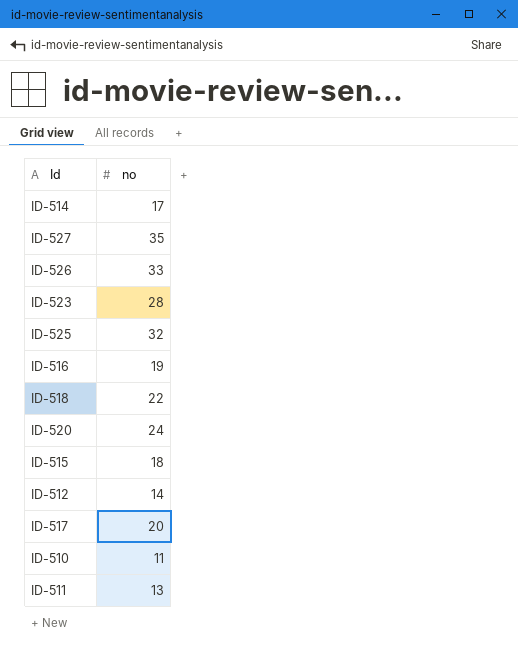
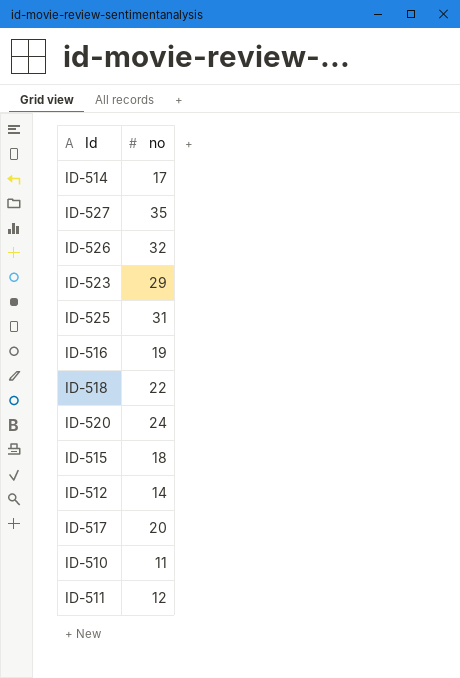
ID-526 | no: 33 -> 32
ID-523 | no: 28 -> 29
ID-525 | no: 32 -> 31
ID-511 | no: 13 -> 12

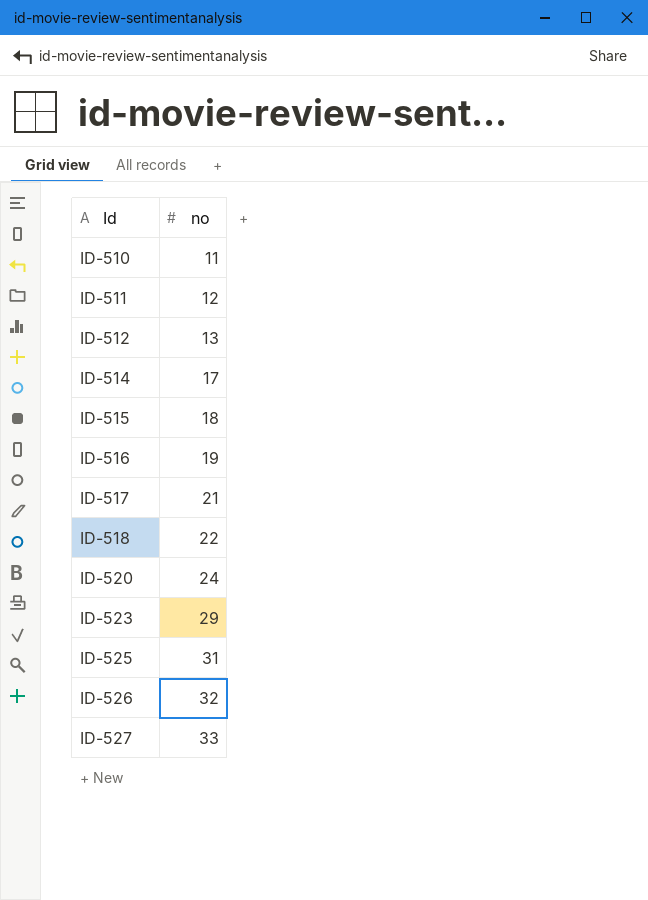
row order: none -> Id ascending
ID-512 | no: 14 -> 13
ID-517 | no: 20 -> 21
ID-527 | no: 35 -> 33

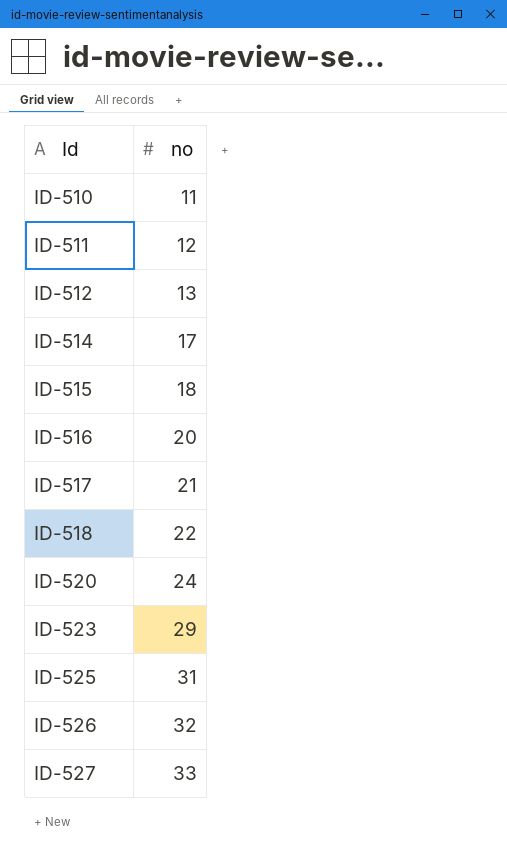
ID-516 | no: 19 -> 20

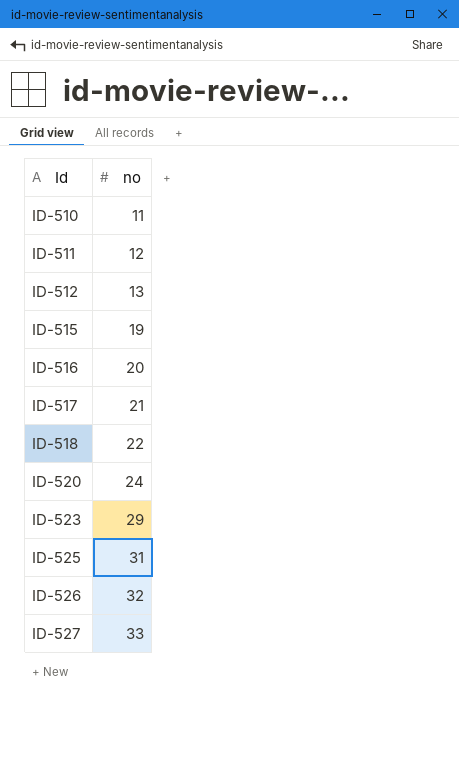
row ID-514: 17 -> none
ID-515 | no: 18 -> 19

